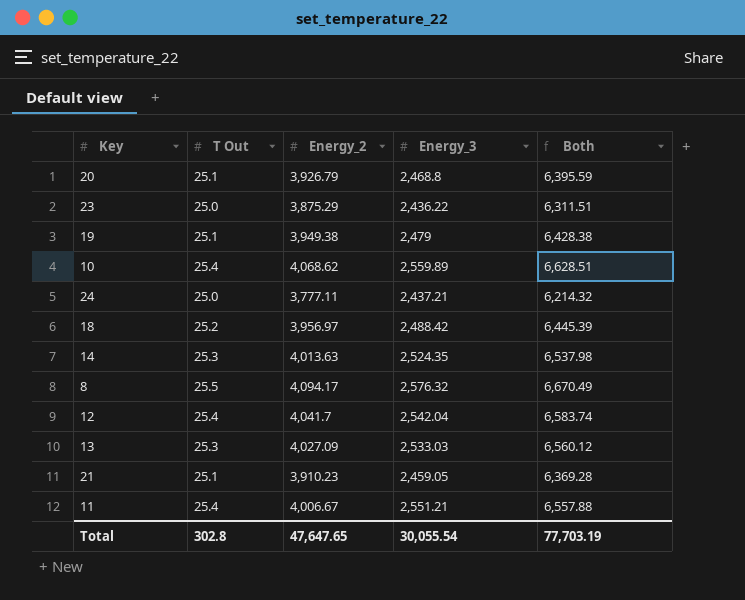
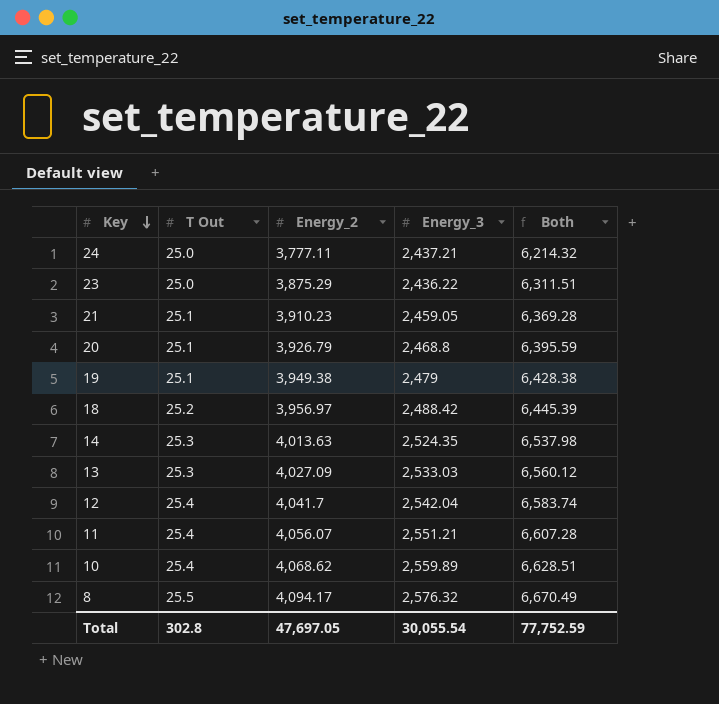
row order: none -> Key descending
11 | Energy_2: 4,006.67 -> 4,056.07
11 | Both: 6,557.88 -> 6,607.28
Total | Energy_2: 47,647.65 -> 47,697.05
Total | Both: 77,703.19 -> 77,752.59

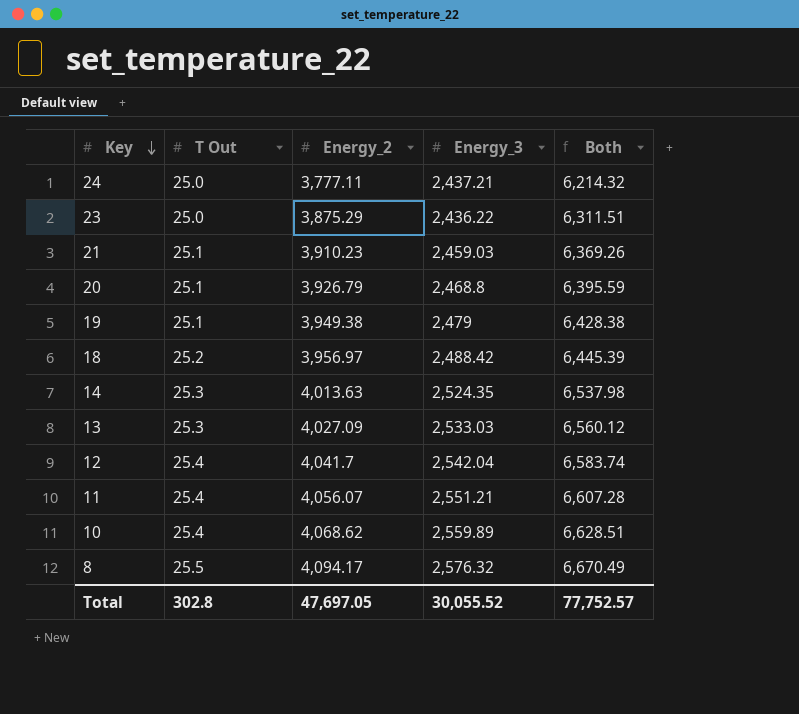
21 | Energy_3: 2,459.05 -> 2,459.03
21 | Both: 6,369.28 -> 6,369.26
Total | Energy_3: 30,055.54 -> 30,055.52
Total | Both: 77,752.59 -> 77,752.57

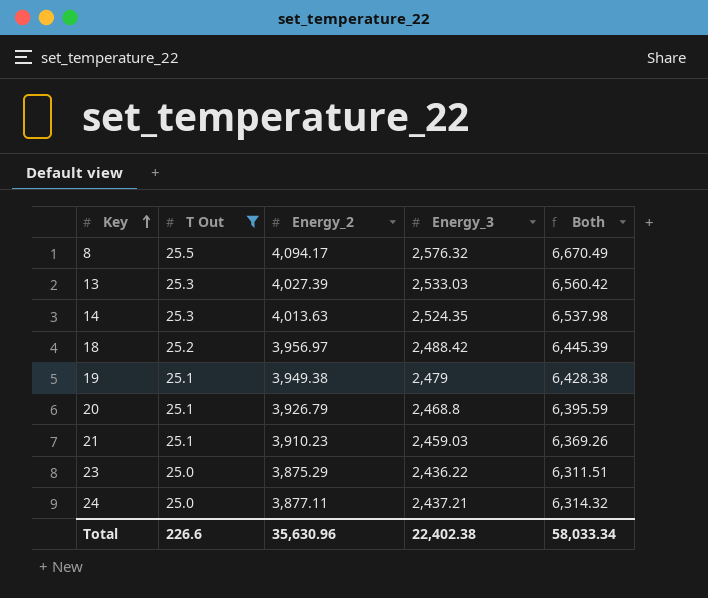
filter: none -> T Out != 25.4
row order: Key descending -> Key ascending
13 | Energy_2: 4,027.09 -> 4,027.39
13 | Both: 6,560.12 -> 6,560.42
24 | Energy_2: 3,777.11 -> 3,877.11
24 | Both: 6,214.32 -> 6,314.32
Total | T Out: 302.8 -> 226.6
Total | Energy_2: 47,697.05 -> 35,630.96
Total | Energy_3: 30,055.52 -> 22,402.38
Total | Both: 77,752.57 -> 58,033.34

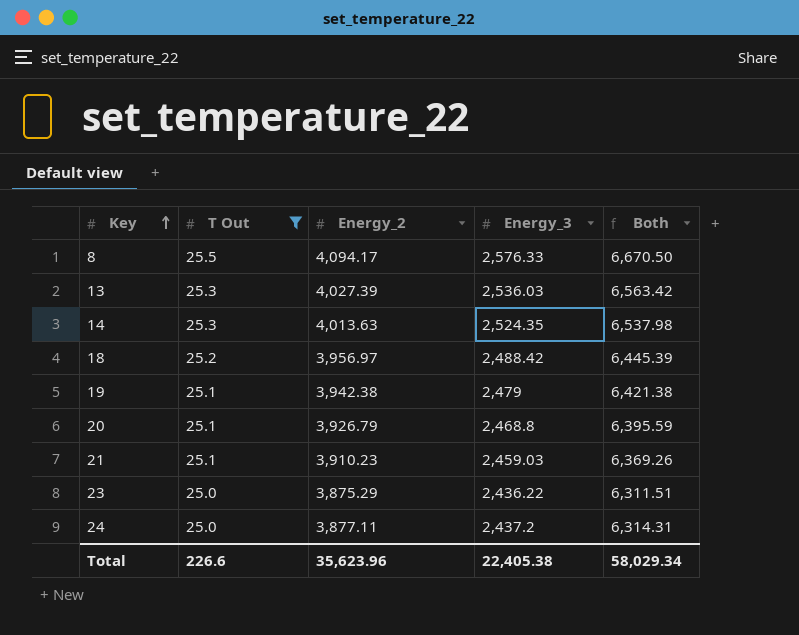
8 | Energy_3: 2,576.32 -> 2,576.33
8 | Both: 6,670.49 -> 6,670.50
13 | Energy_3: 2,533.03 -> 2,536.03
13 | Both: 6,560.42 -> 6,563.42
19 | Energy_2: 3,949.38 -> 3,942.38
19 | Both: 6,428.38 -> 6,421.38
24 | Energy_3: 2,437.21 -> 2,437.2
24 | Both: 6,314.32 -> 6,314.31
Total | Energy_2: 35,630.96 -> 35,623.96
Total | Energy_3: 22,402.38 -> 22,405.38
Total | Both: 58,033.34 -> 58,029.34

